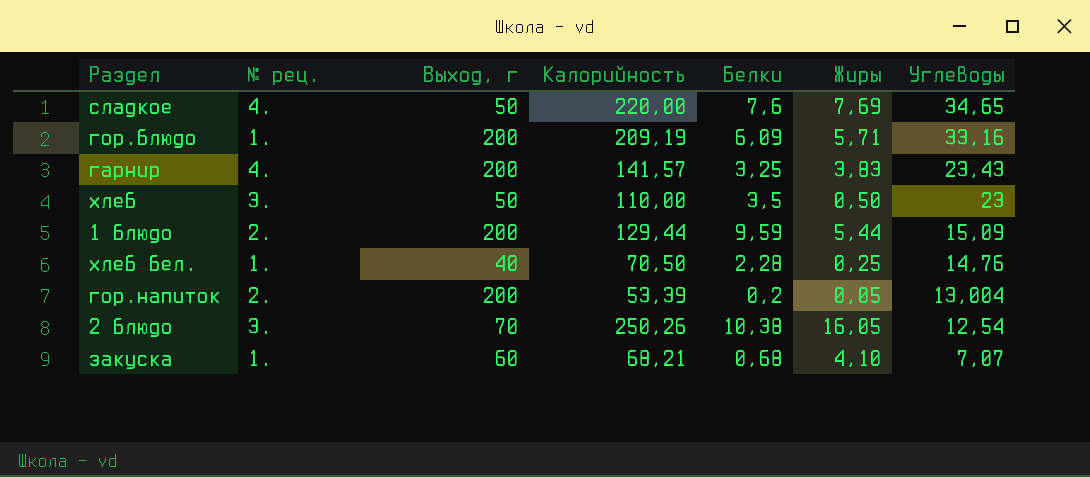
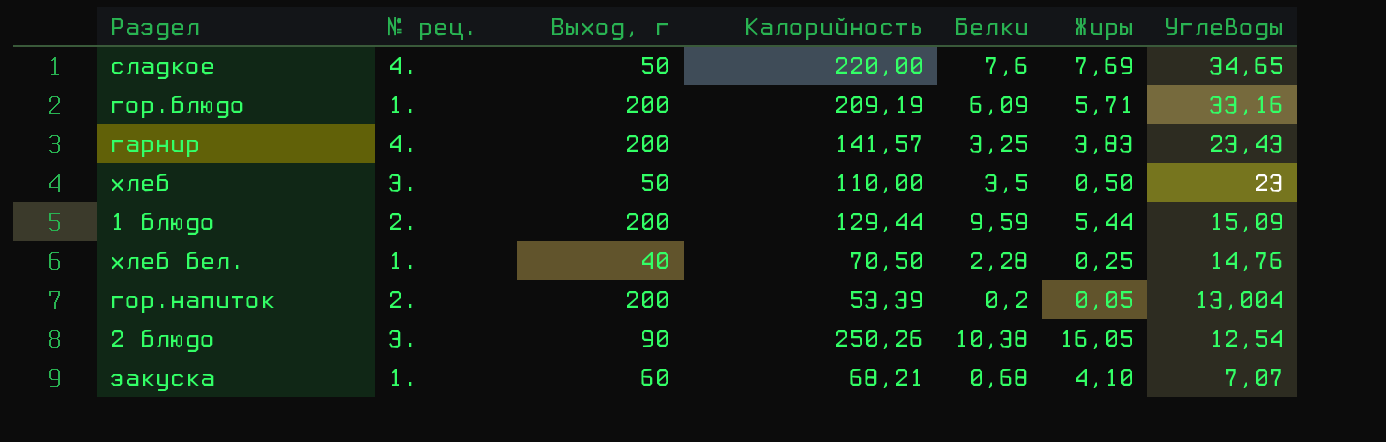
2 блюдо | Выход, г: 70 -> 90

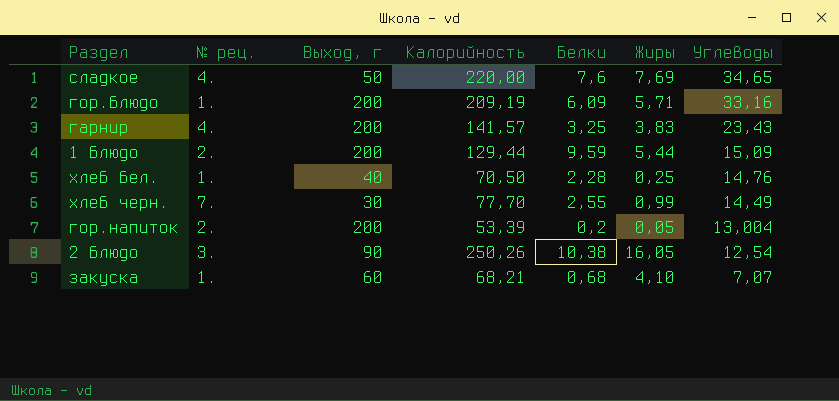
row хлеб: 3. | 50 | 110,00 | 3,5 | 0,50 | 23 -> none
row хлеб черн.: none -> 7. | 30 | 77,70 | 2,55 | 0,99 | 14,49

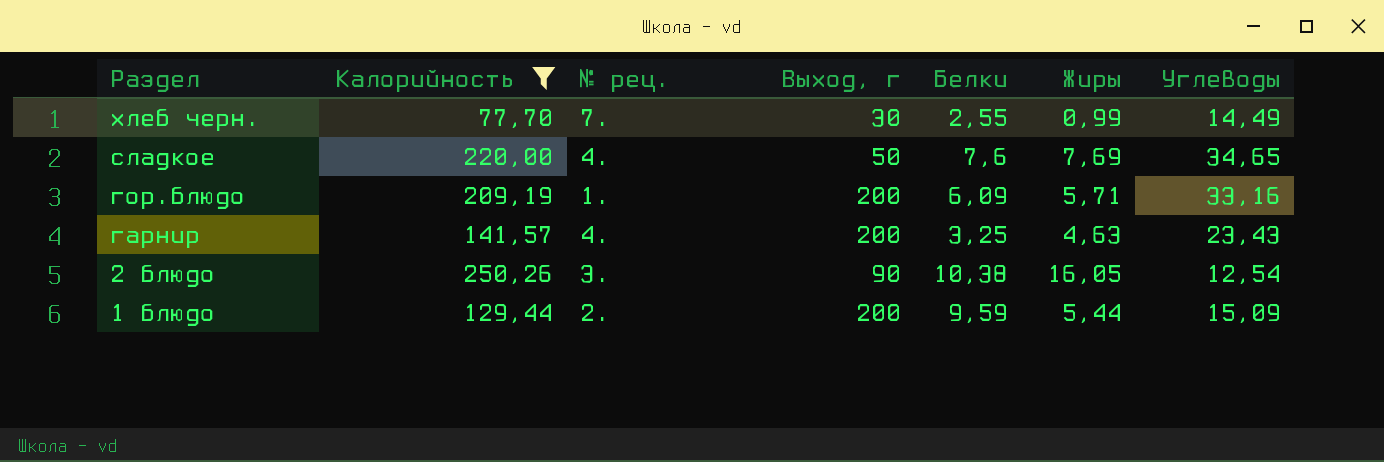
filter: none -> Калорийность >= 77,70
row order: Углеводы descending -> Раздел descending
column Калорийность | position: 4 -> 2
гарнир | Жиры: 3,83 -> 4,63

